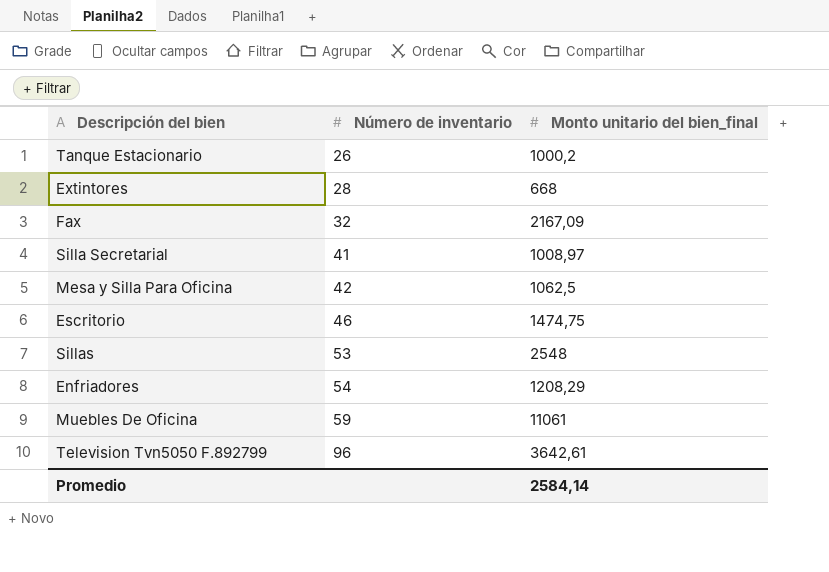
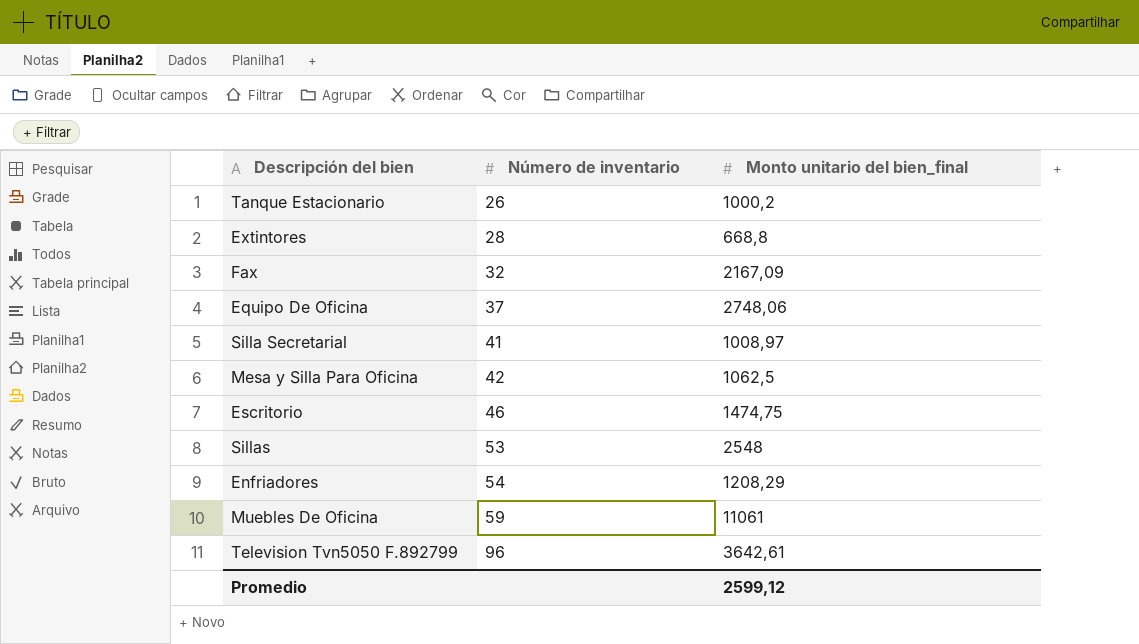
Extintores | Monto unitario del bien_final: 668 -> 668,8
row Equipo De Oficina: none -> 37 | 2748,06
Promedio | Monto unitario del bien_final: 2584,14 -> 2599,12

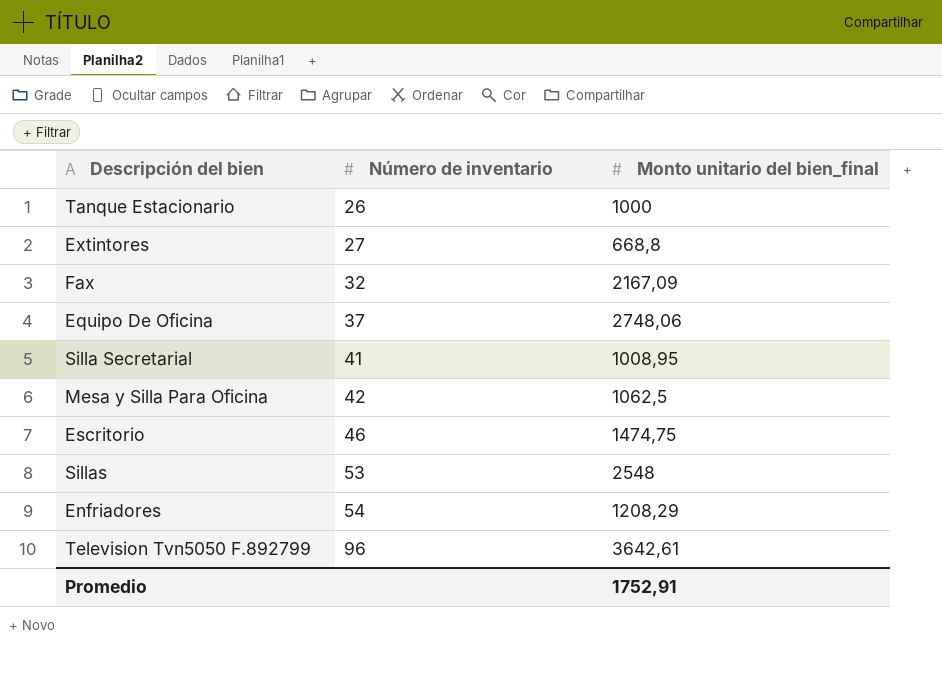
row Muebles De Oficina: 59 | 11061 -> none
Tanque Estacionario | Monto unitario del bien_final: 1000,2 -> 1000
Extintores | Número de inventario: 28 -> 27
Silla Secretarial | Monto unitario del bien_final: 1008,97 -> 1008,95
Promedio | Monto unitario del bien_final: 2599,12 -> 1752,91

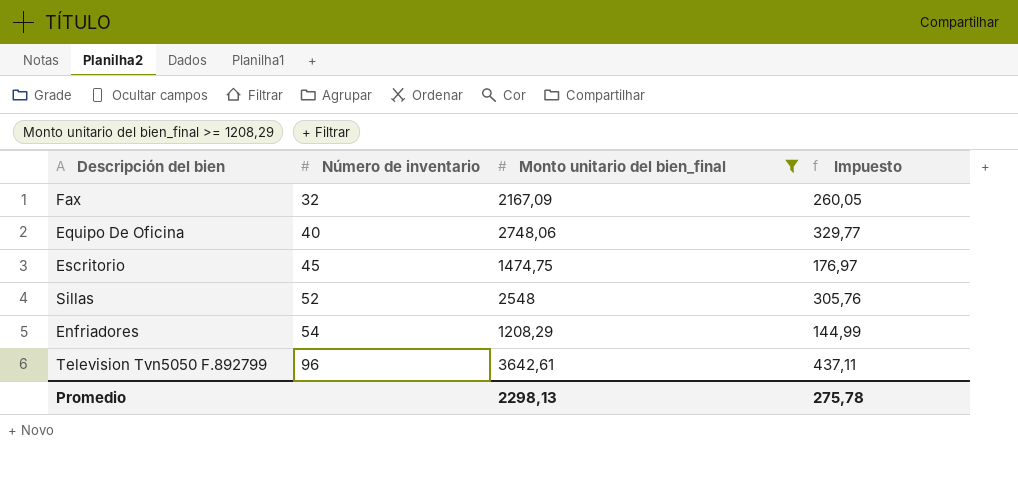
filter: none -> Monto unitario del bien_final >= 1208,29
column Impuesto | formula: none -> [Monto unitario del bien_final] * 0,12
Equipo De Oficina | Número de inventario: 37 -> 40
Escritorio | Número de inventario: 46 -> 45
Sillas | Número de inventario: 53 -> 52
Promedio | Monto unitario del bien_final: 1752,91 -> 2298,13

